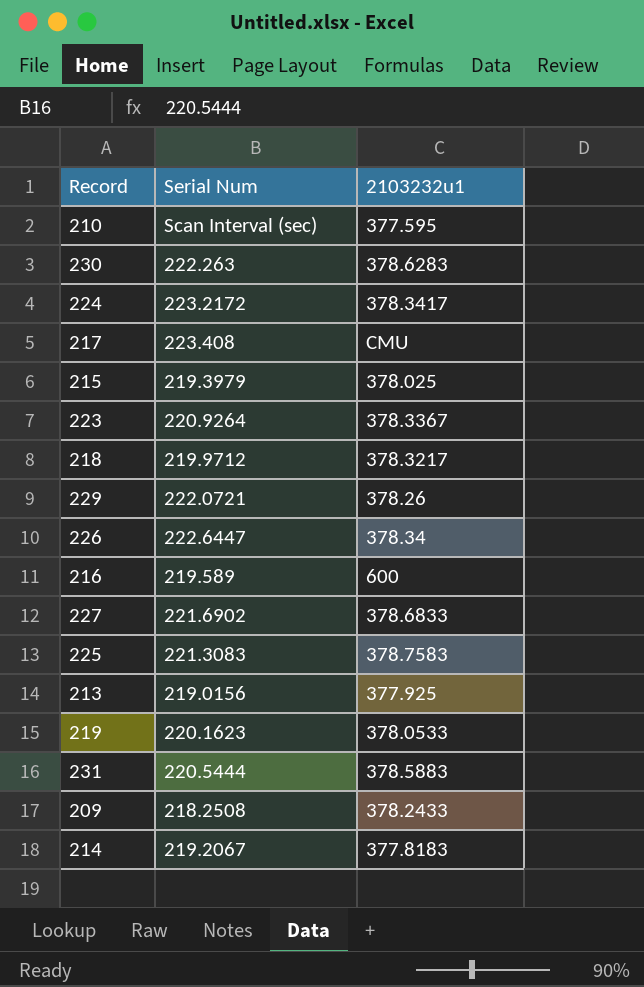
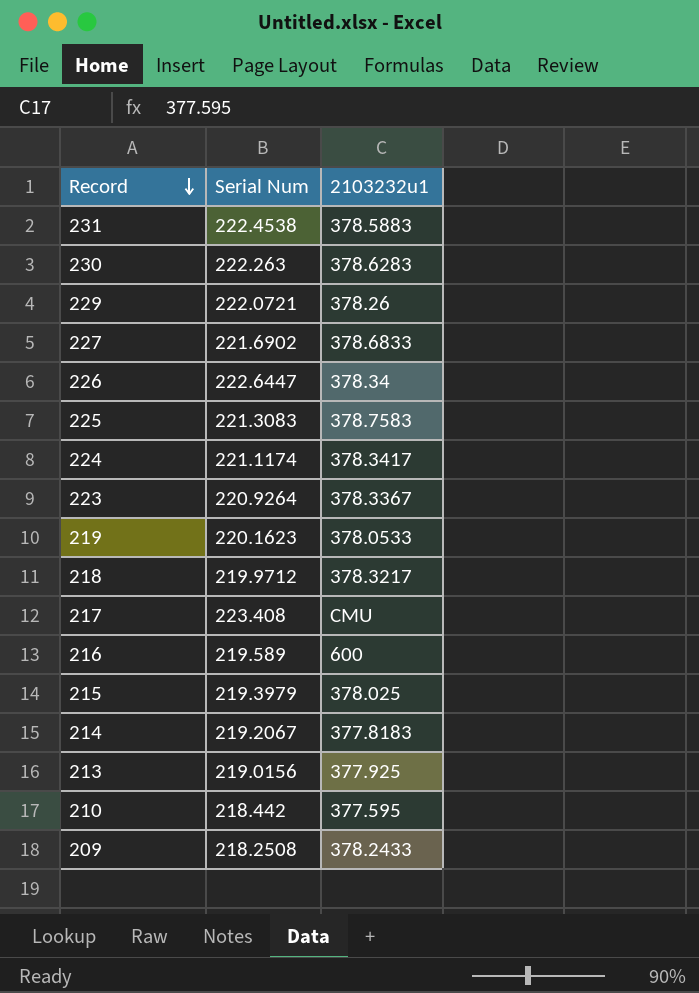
row order: none -> Record descending
231 | Serial Num: 220.5444 -> 222.4538
224 | Serial Num: 223.2172 -> 221.1174
210 | Serial Num: Scan Interval (sec) -> 218.442

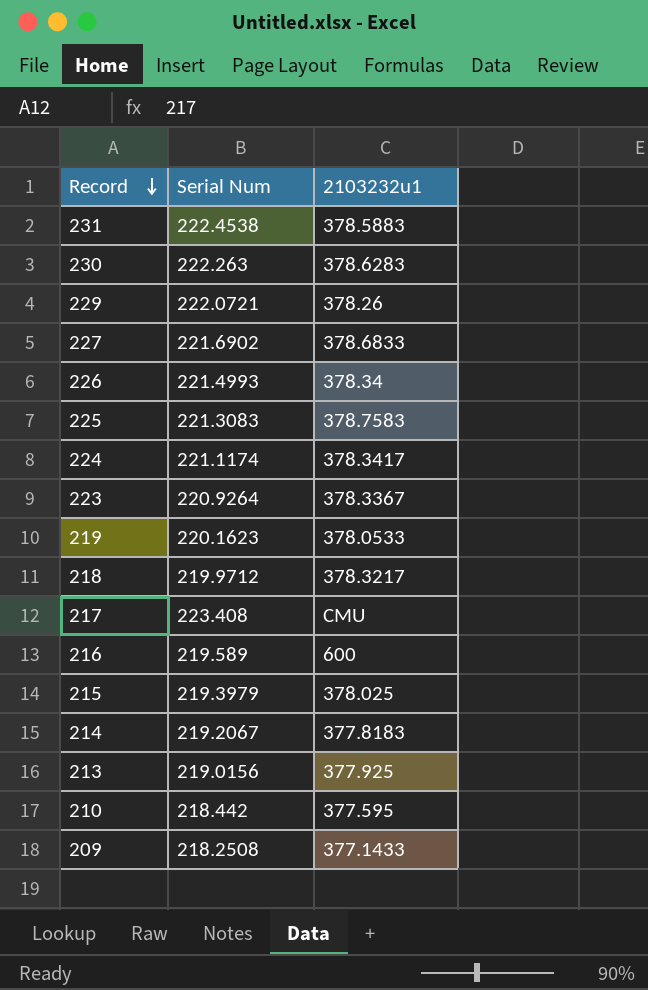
226 | Serial Num: 222.6447 -> 221.4993
209 | 2103232u1: 378.2433 -> 377.1433

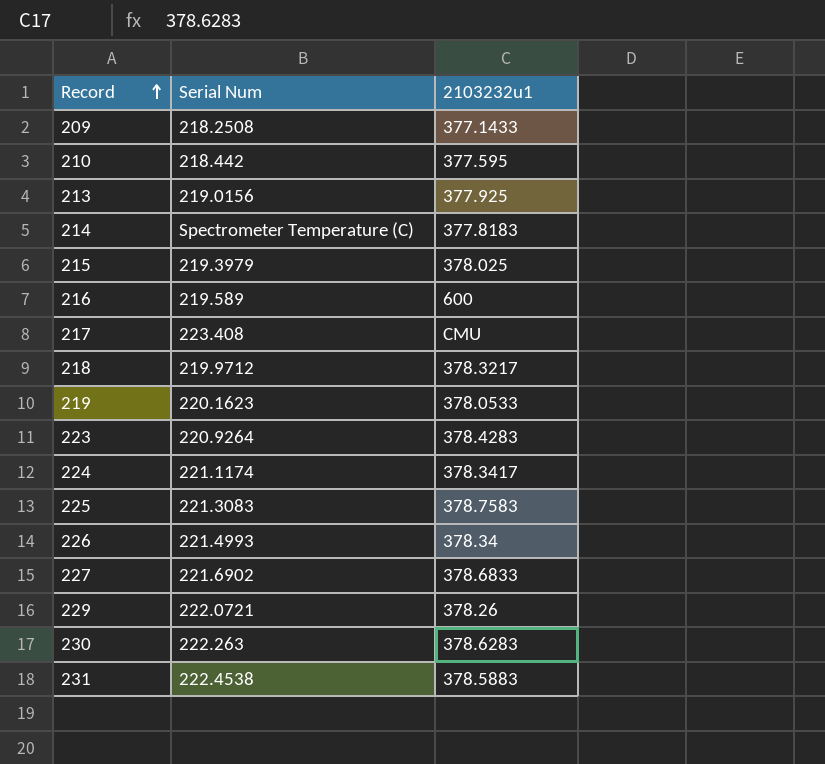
row order: Record descending -> Record ascending
214 | Serial Num: 219.2067 -> Spectrometer Temperature (C)
223 | 2103232u1: 378.3367 -> 378.4283

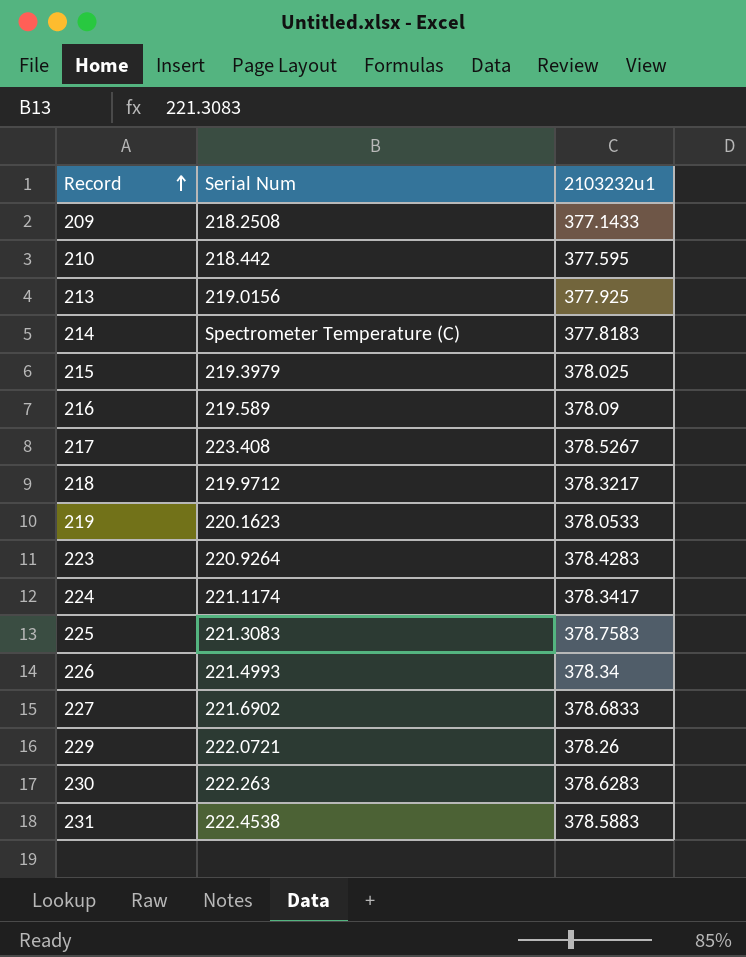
216 | 2103232u1: 600 -> 378.09
217 | 2103232u1: CMU -> 378.5267

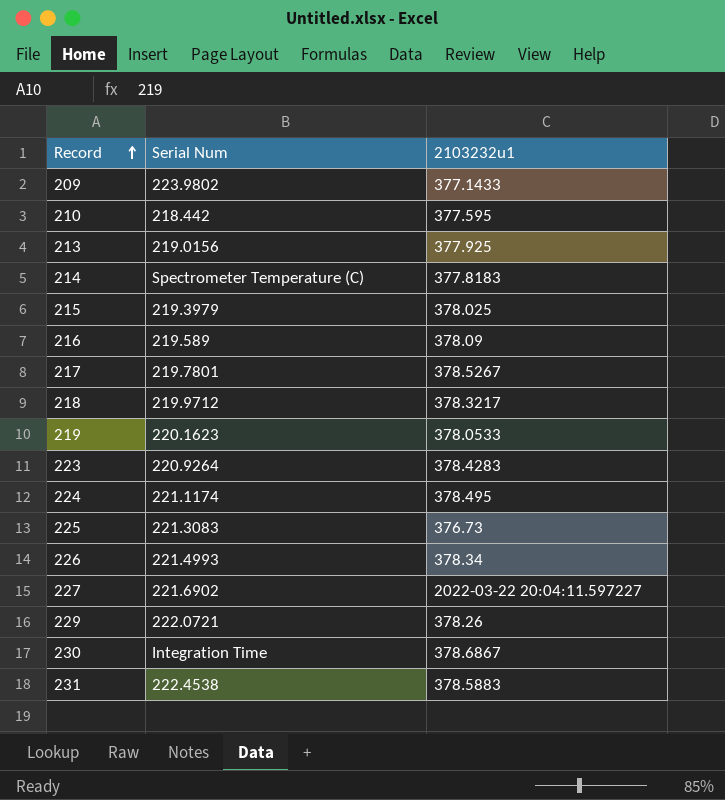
209 | Serial Num: 218.2508 -> 223.9802
217 | Serial Num: 223.408 -> 219.7801
224 | 2103232u1: 378.3417 -> 378.495
225 | 2103232u1: 378.7583 -> 376.73
227 | 2103232u1: 378.6833 -> 2022-03-22 20:04:11.597227
230 | Serial Num: 222.263 -> Integration Time
230 | 2103232u1: 378.6283 -> 378.6867

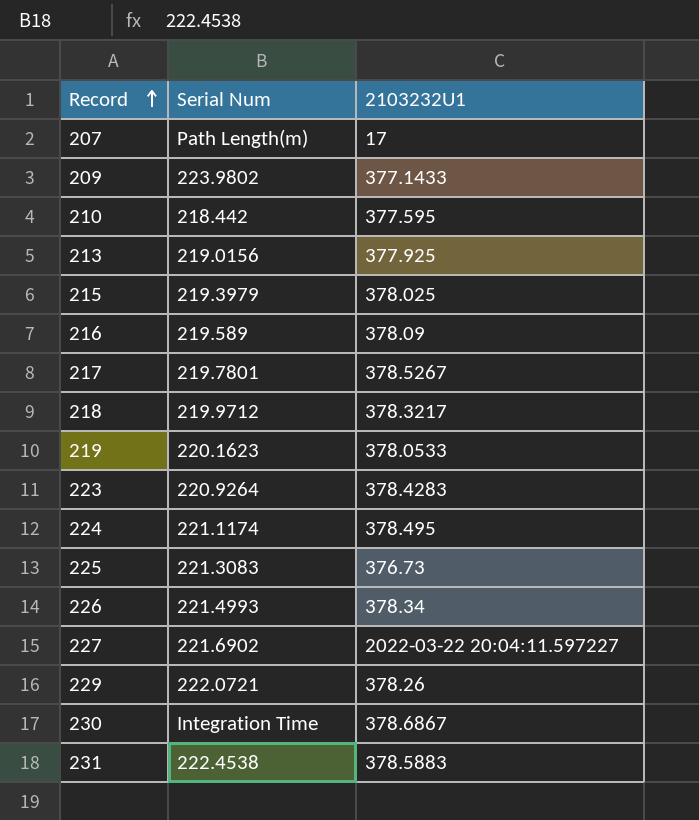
column name: 2103232u1 -> 2103232U1
row 214: Spectrometer Temperature (C) | 377.8183 -> none
row 207: none -> Path Length(m) | 17

